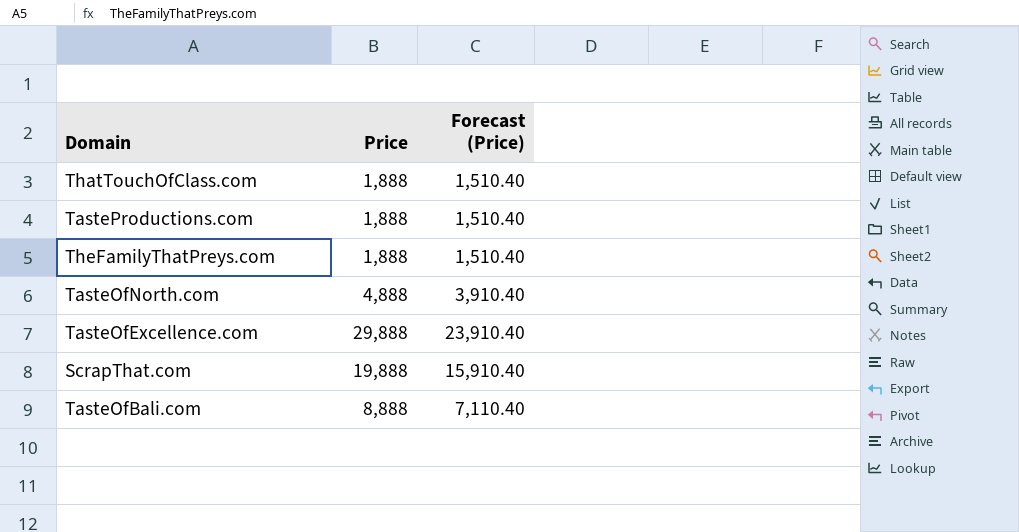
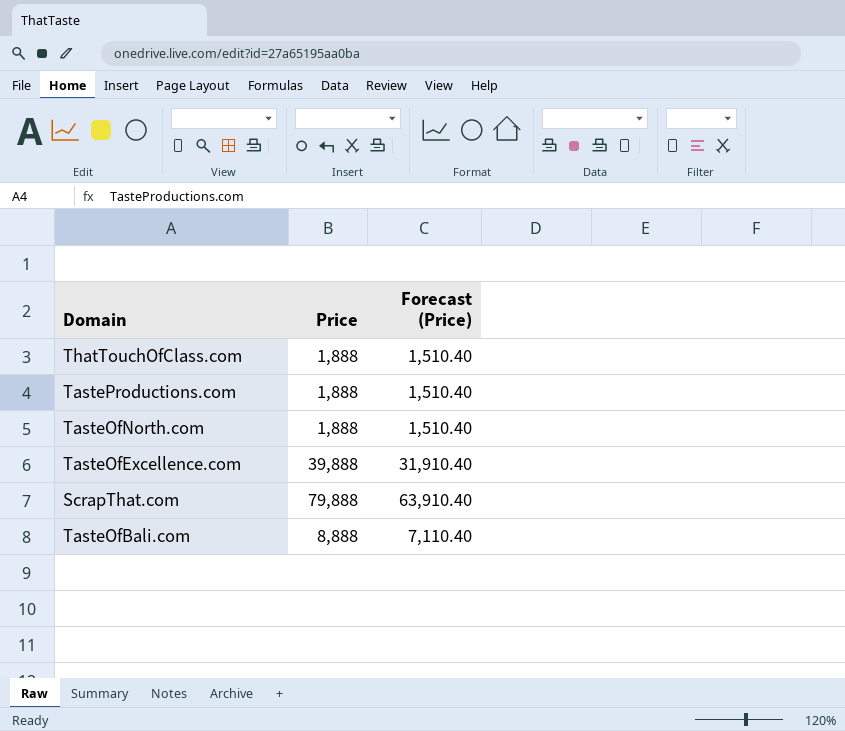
row TheFamilyThatPreys.com: 1,888 | 1,510.40 -> none
TasteOfNorth.com | Price: 4,888 -> 1,888
TasteOfNorth.com | Forecast (Price): 3,910.40 -> 1,510.40
TasteOfExcellence.com | Price: 29,888 -> 39,888
TasteOfExcellence.com | Forecast (Price): 23,910.40 -> 31,910.40
ScrapThat.com | Price: 19,888 -> 79,888
ScrapThat.com | Forecast (Price): 15,910.40 -> 63,910.40

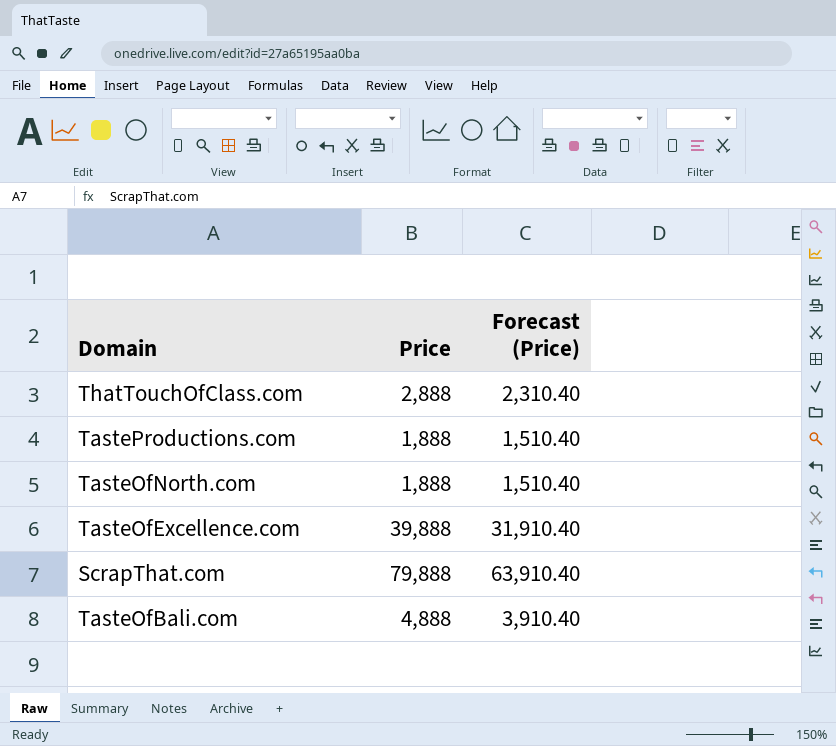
ThatTouchOfClass.com | Price: 1,888 -> 2,888
ThatTouchOfClass.com | Forecast (Price): 1,510.40 -> 2,310.40
TasteOfBali.com | Price: 8,888 -> 4,888
TasteOfBali.com | Forecast (Price): 7,110.40 -> 3,910.40

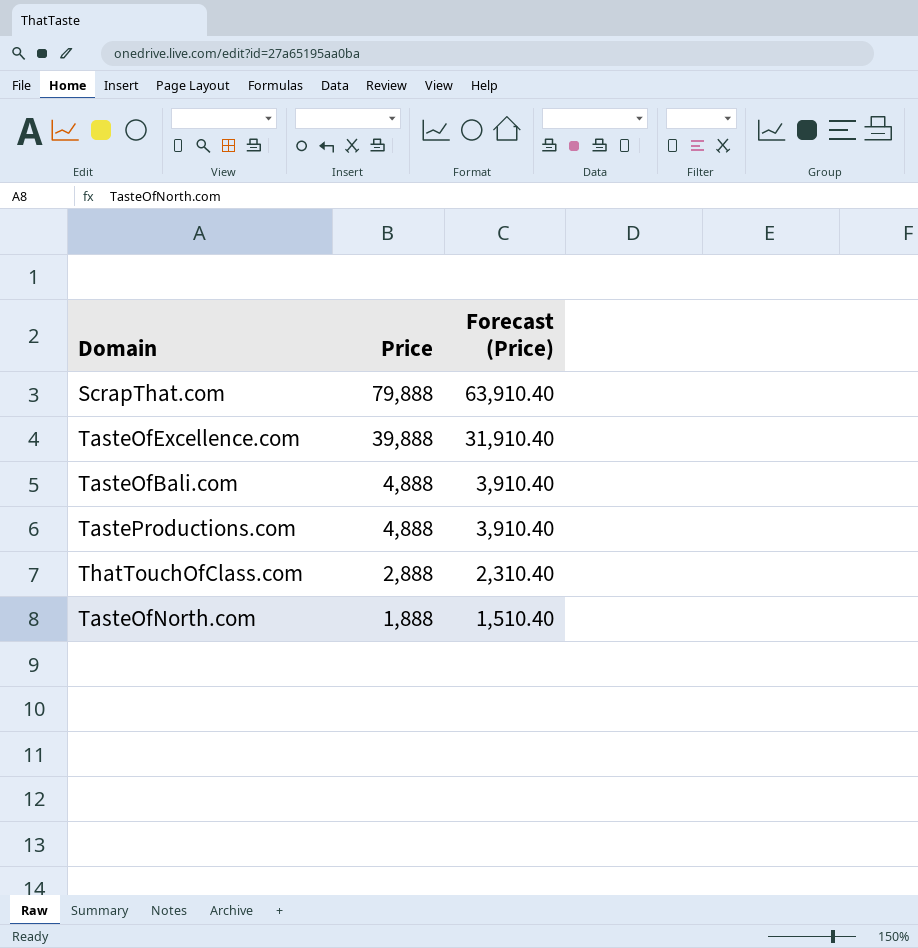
row order: none -> Price descending
TasteProductions.com | Price: 1,888 -> 4,888
TasteProductions.com | Forecast (Price): 1,510.40 -> 3,910.40

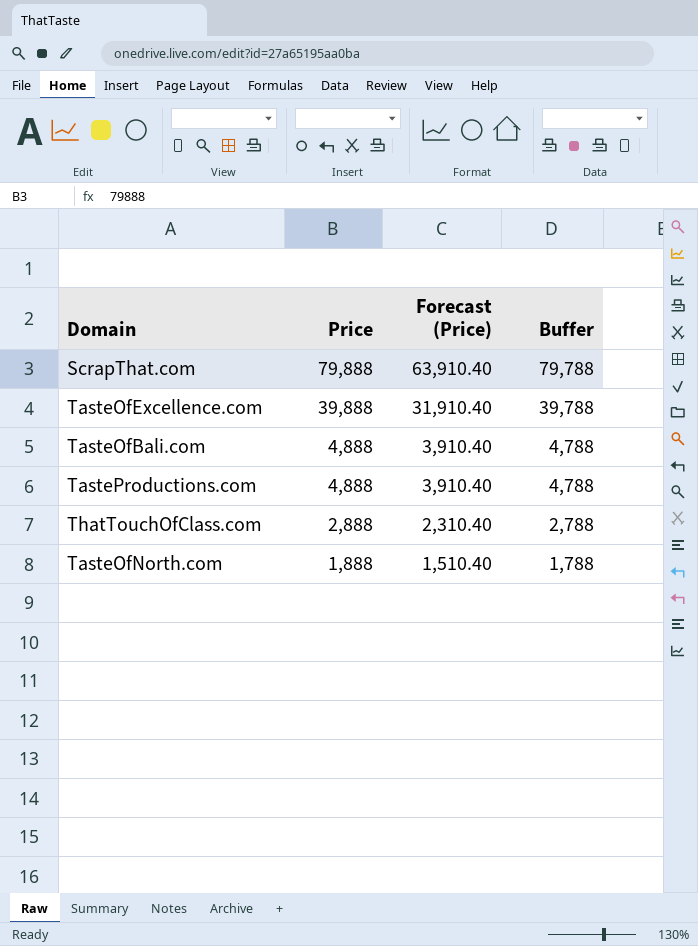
column Buffer | formula: none -> [Price] - 100

